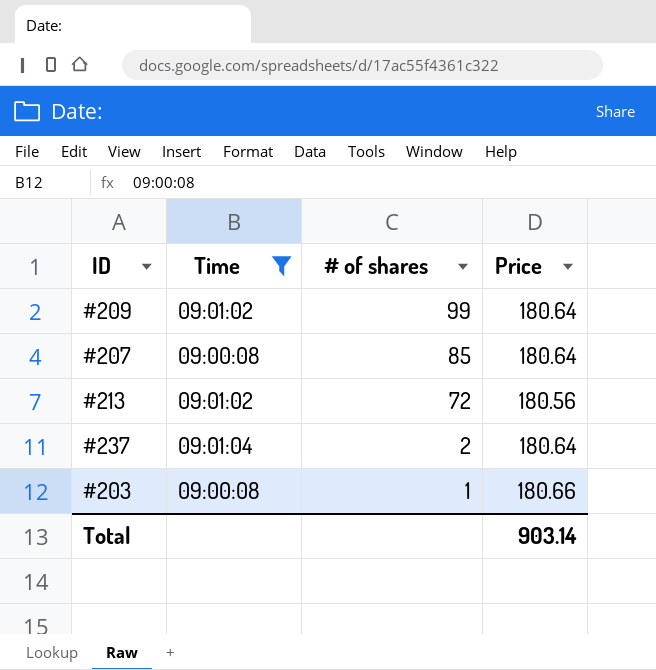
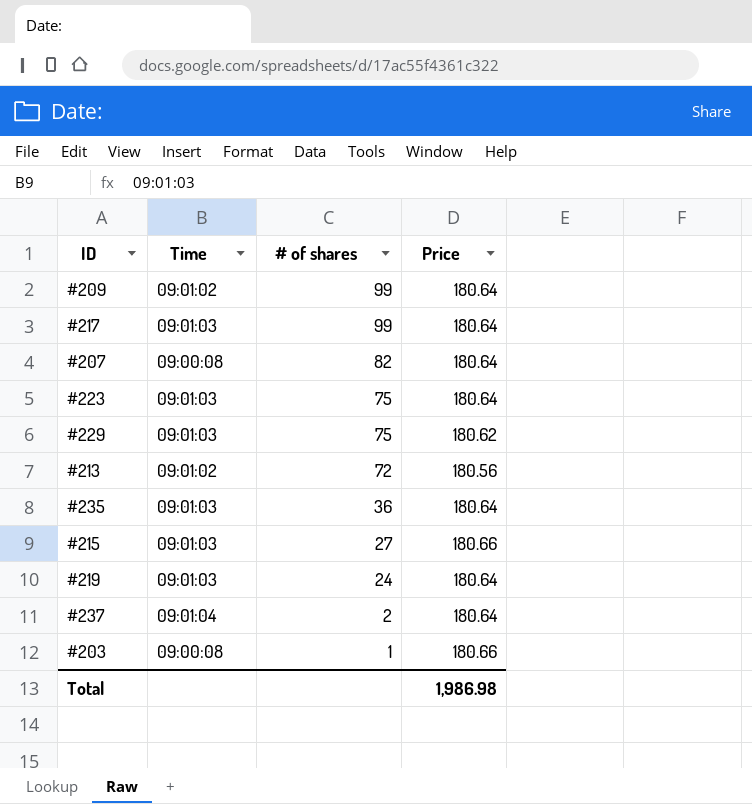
filter: Time != 09:01:03 -> none
#207 | # of shares: 85 -> 82
Total | Price: 903.14 -> 1,986.98

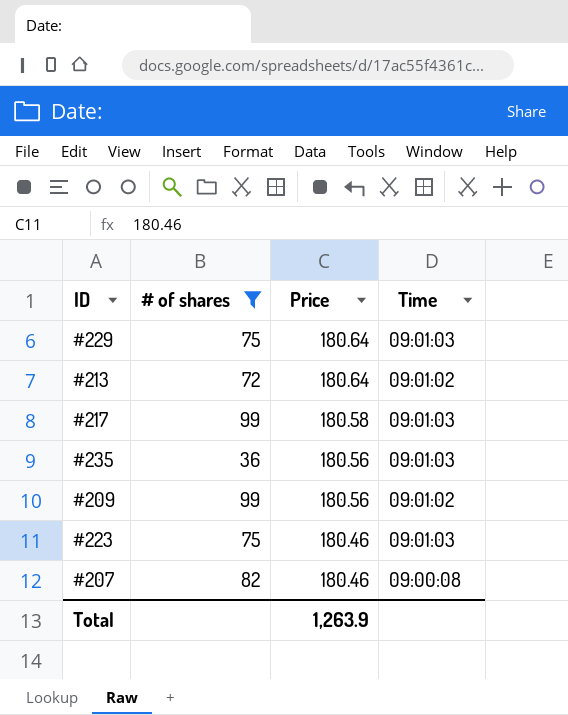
filter: none -> # of shares >= 36
row order: # of shares descending -> Price descending
column Time | position: 2 -> 4
#229 | Price: 180.62 -> 180.64
#213 | Price: 180.56 -> 180.64
#217 | Price: 180.64 -> 180.58
#235 | Price: 180.64 -> 180.56
#209 | Price: 180.64 -> 180.56
#223 | Price: 180.64 -> 180.46
#207 | Price: 180.64 -> 180.46
Total | Price: 1,986.98 -> 1,263.9

